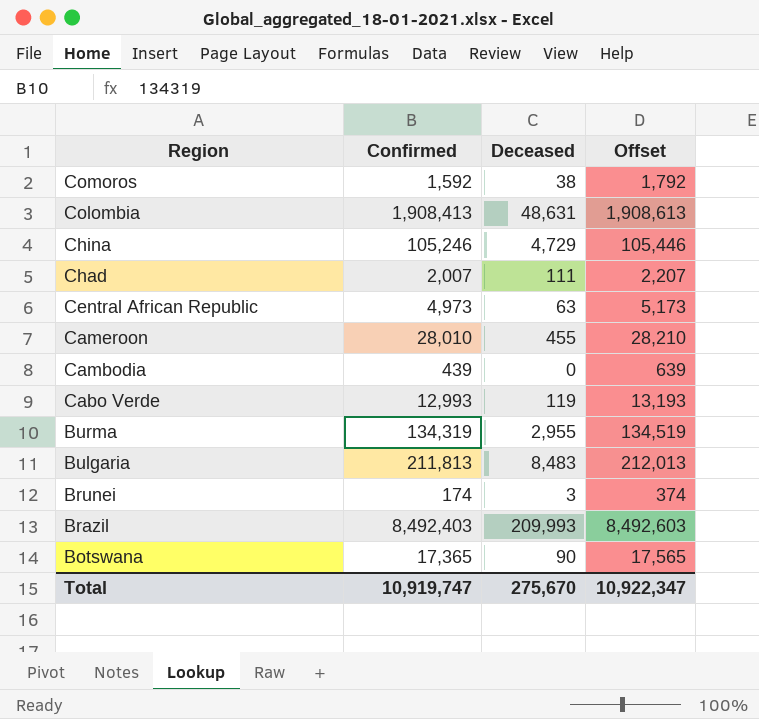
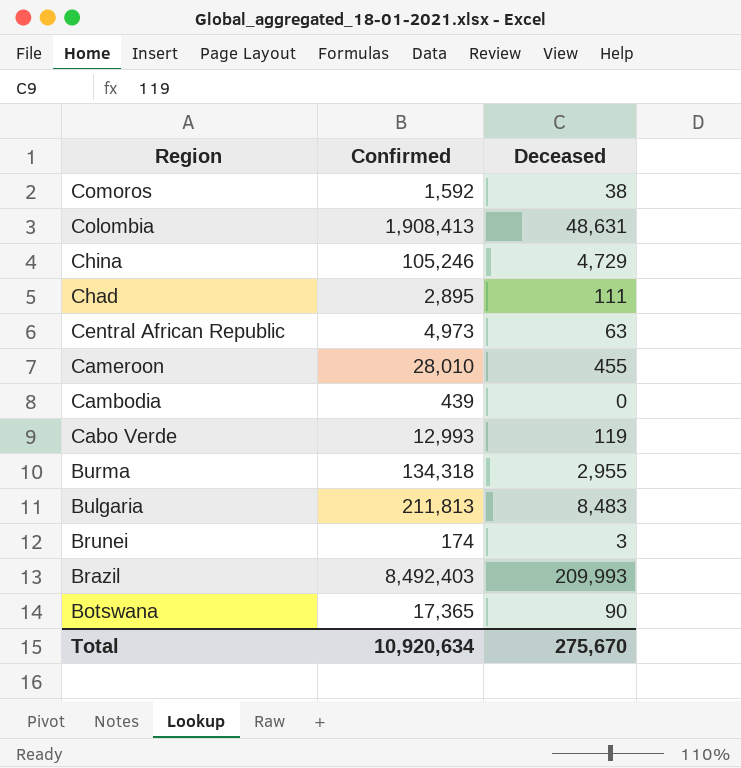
column Offset | formula: [Confirmed] + 200 -> none
Chad | Confirmed: 2,007 -> 2,895
Burma | Confirmed: 134,319 -> 134,318
Total | Confirmed: 10,919,747 -> 10,920,634

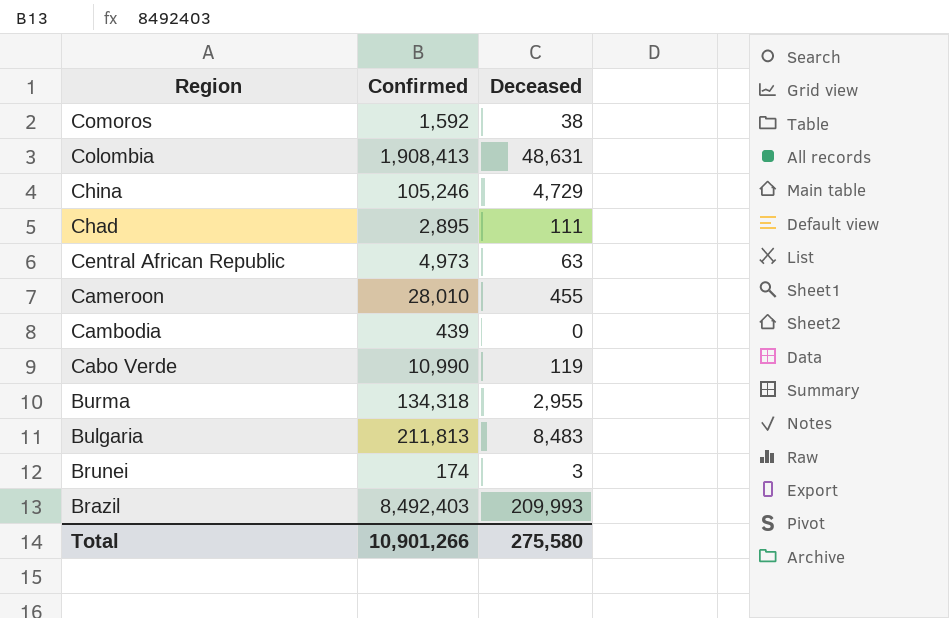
row Botswana: 17,365 | 90 -> none
Cabo Verde | Confirmed: 12,993 -> 10,990
Total | Confirmed: 10,920,634 -> 10,901,266
Total | Deceased: 275,670 -> 275,580

